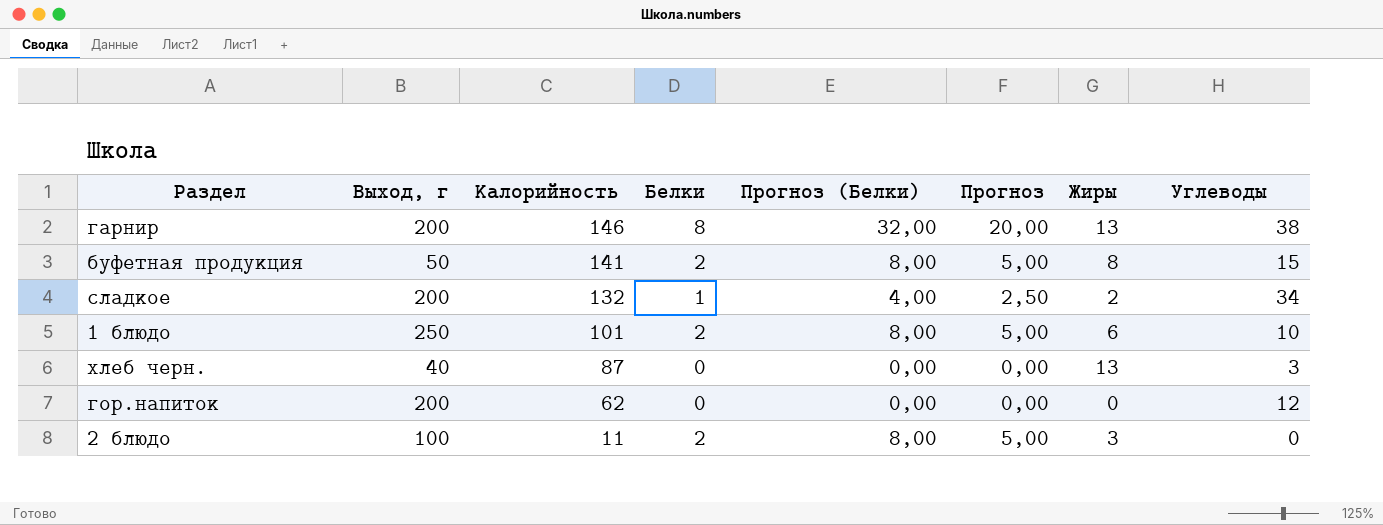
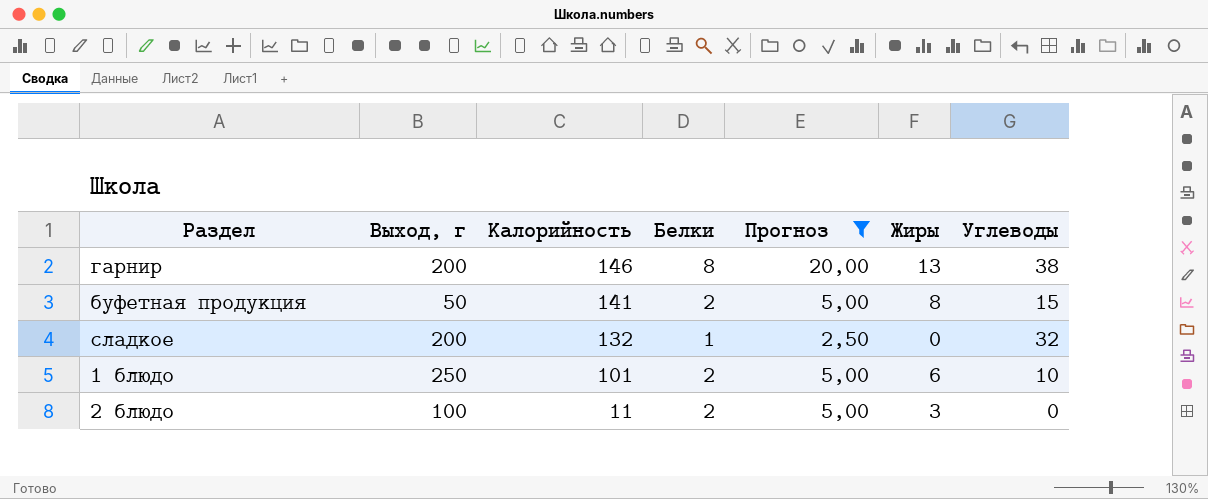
filter: none -> Прогноз != 0,00
column Прогноз (Белки) | formula: [Белки] * 4 -> none
сладкое | Жиры: 2 -> 0
сладкое | Углеводы: 34 -> 32

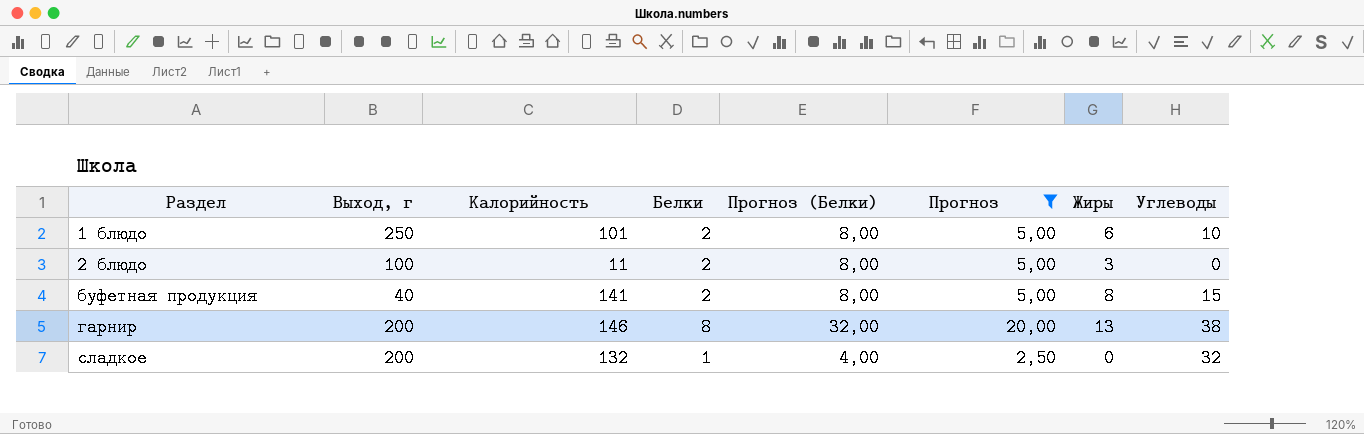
row order: Калорийность descending -> Раздел ascending
column Прогноз (Белки) | formula: none -> [Белки] * 4
буфетная продукция | Выход, г: 50 -> 40

